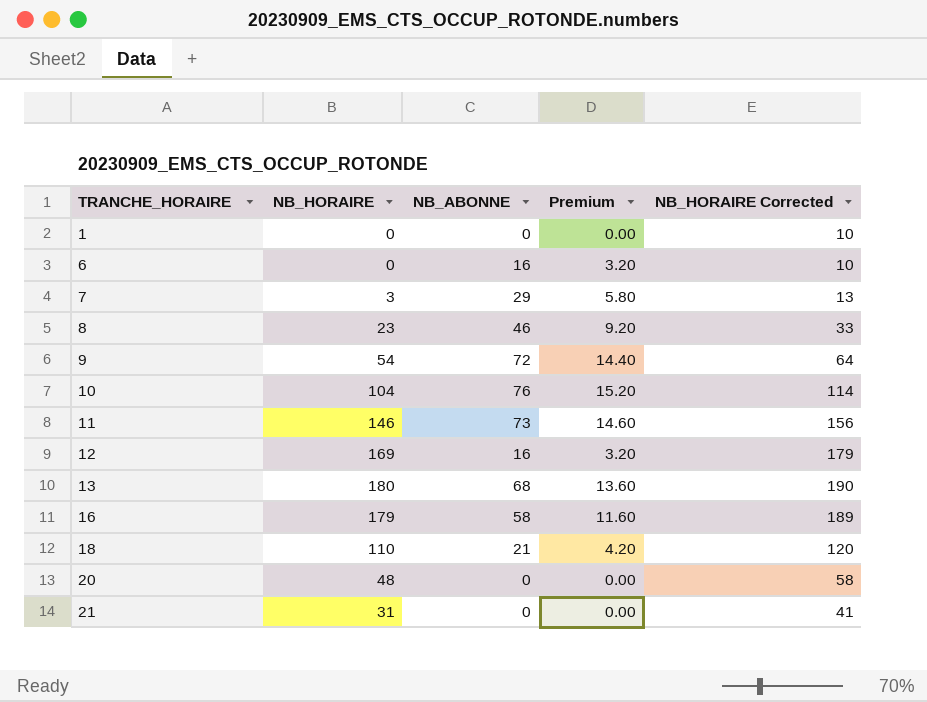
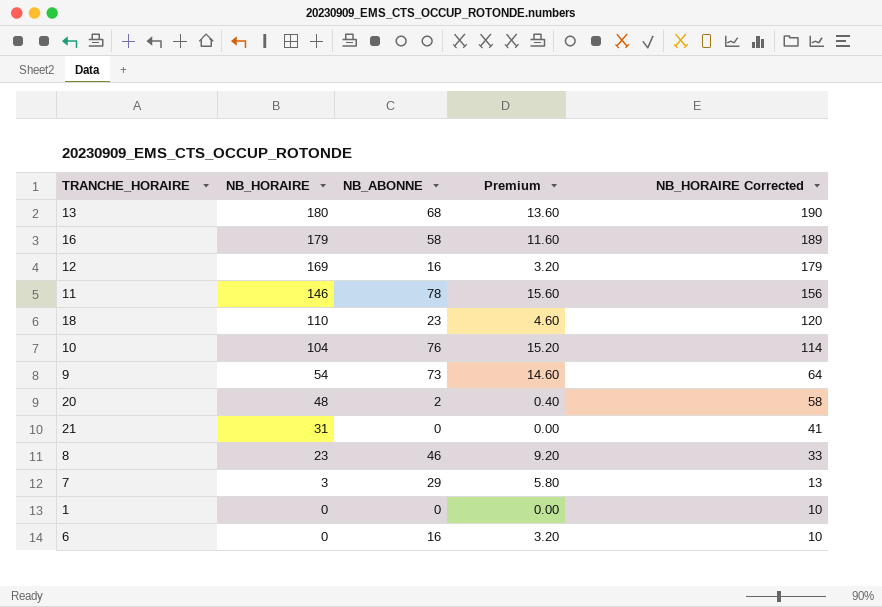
row order: TRANCHE_HORAIRE ascending -> NB_HORAIRE descending
11 | NB_ABONNE: 73 -> 78
11 | Premium: 14.60 -> 15.60
18 | NB_ABONNE: 21 -> 23
18 | Premium: 4.20 -> 4.60
9 | NB_ABONNE: 72 -> 73
9 | Premium: 14.40 -> 14.60
20 | NB_ABONNE: 0 -> 2
20 | Premium: 0.00 -> 0.40

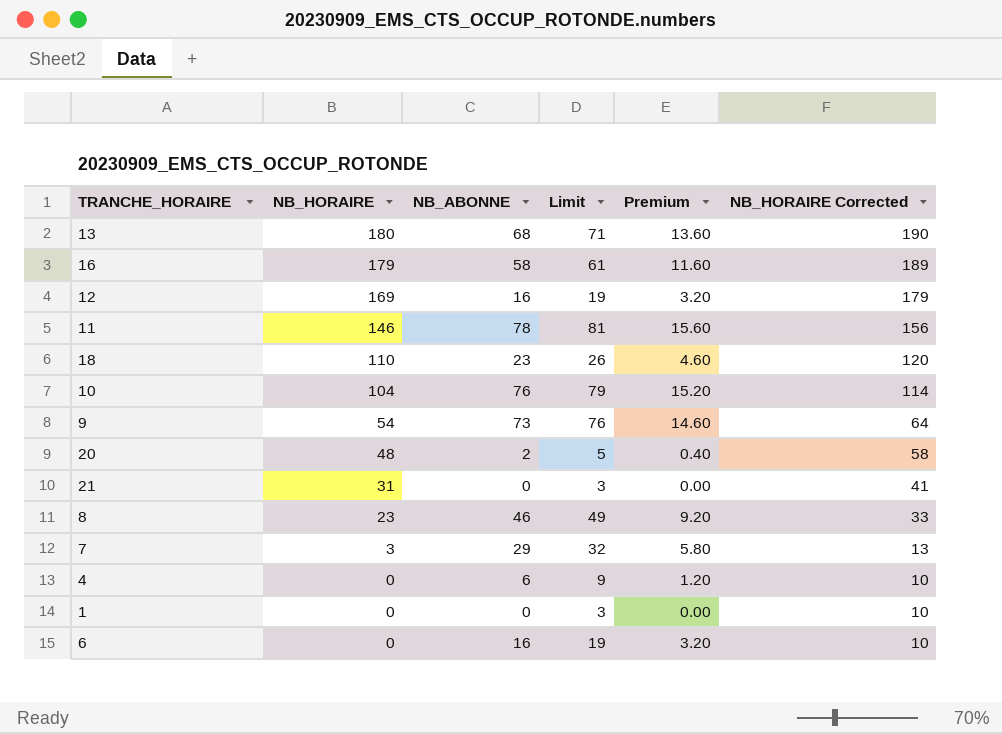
column Limit | formula: none -> [NB_ABONNE] + 3
row 4: none -> 0 | 6 | 9 | 1.20 | 10

